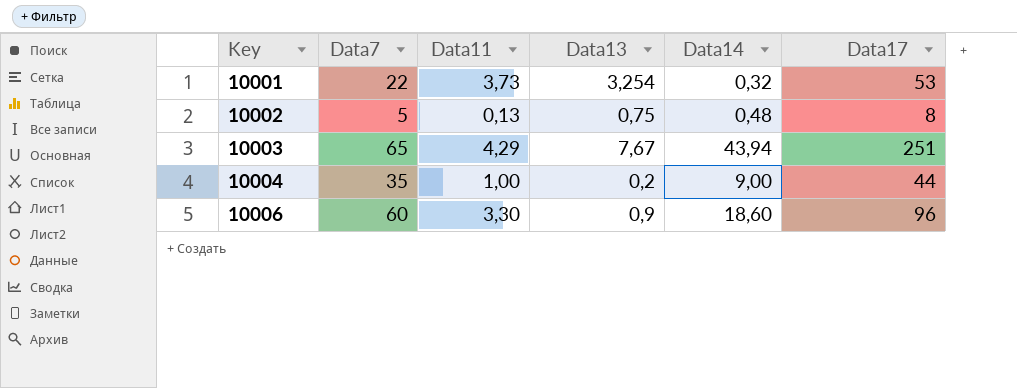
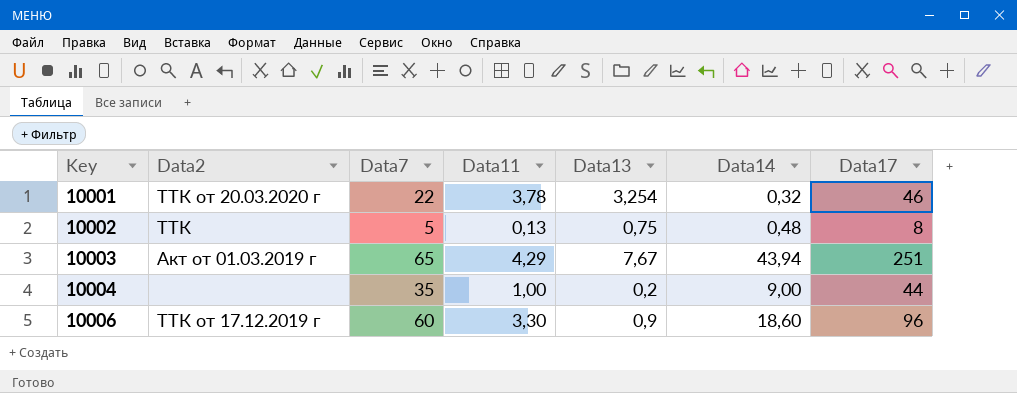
column Data2 | position: none -> 2
10001 | Data11: 3,73 -> 3,78
10001 | Data17: 53 -> 46

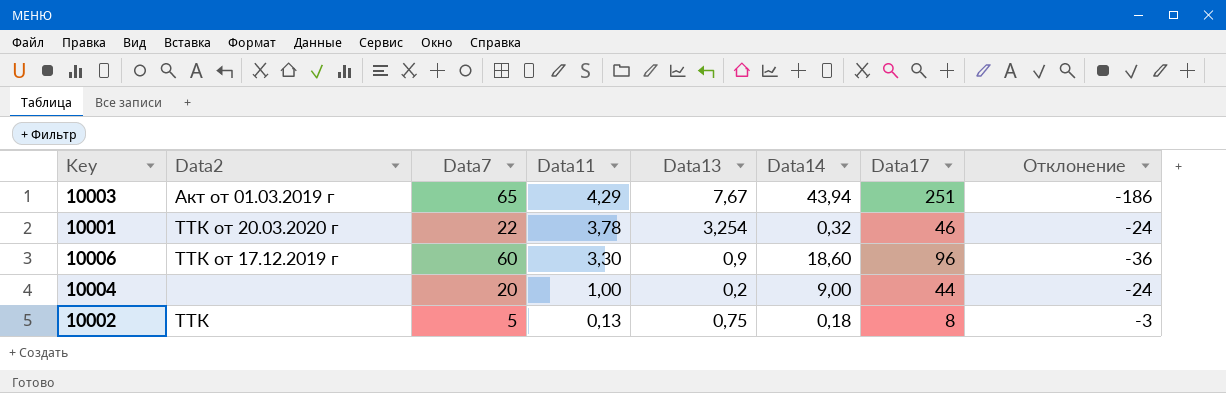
row order: Key ascending -> Data11 descending
column Отклонение | formula: none -> [Data7] - [Data17]
10004 | Data7: 35 -> 20
10002 | Data14: 0,48 -> 0,18

